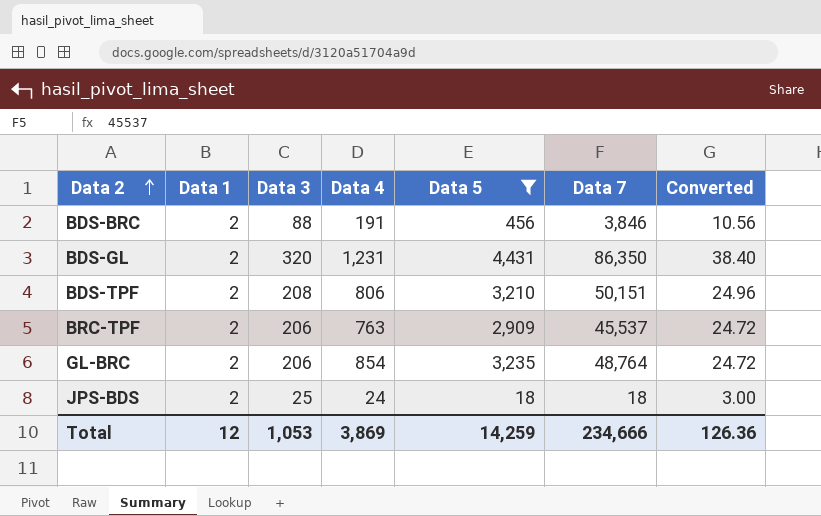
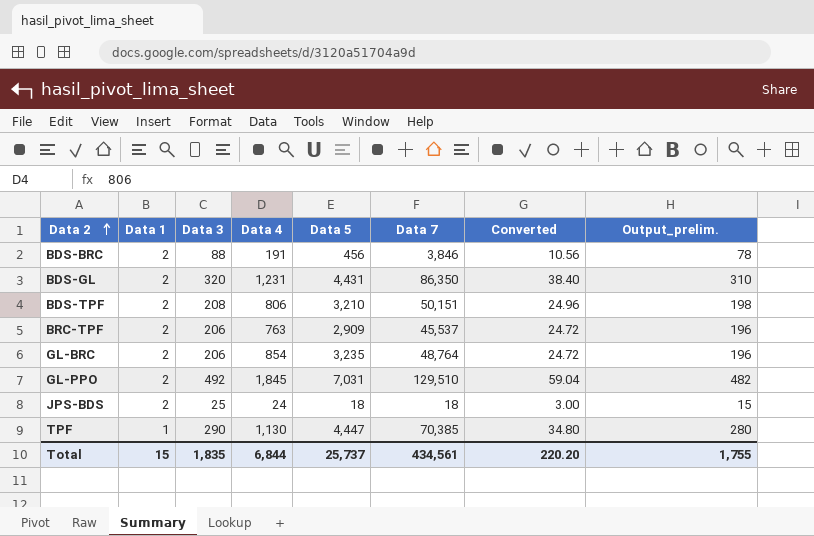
filter: Data 5 <= 4,431 -> none
column Output_prelim. | formula: none -> [Data 3] - 10
Total | Data 1: 12 -> 15
Total | Data 3: 1,053 -> 1,835
Total | Data 4: 3,869 -> 6,844
Total | Data 5: 14,259 -> 25,737
Total | Data 7: 234,666 -> 434,561
Total | Converted: 126.36 -> 220.20

